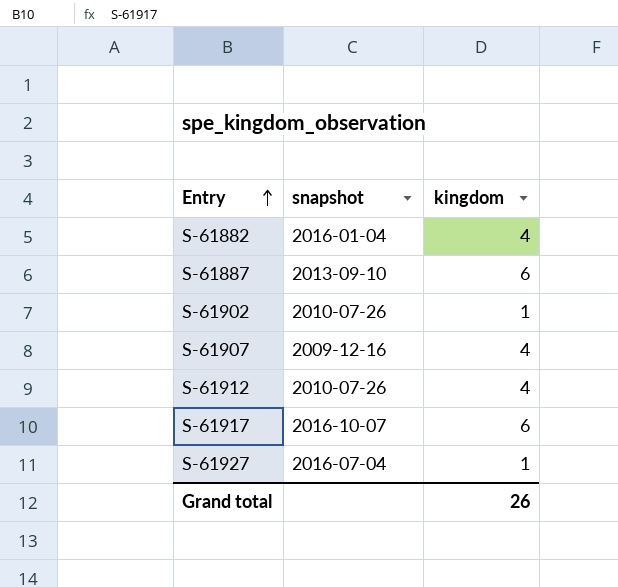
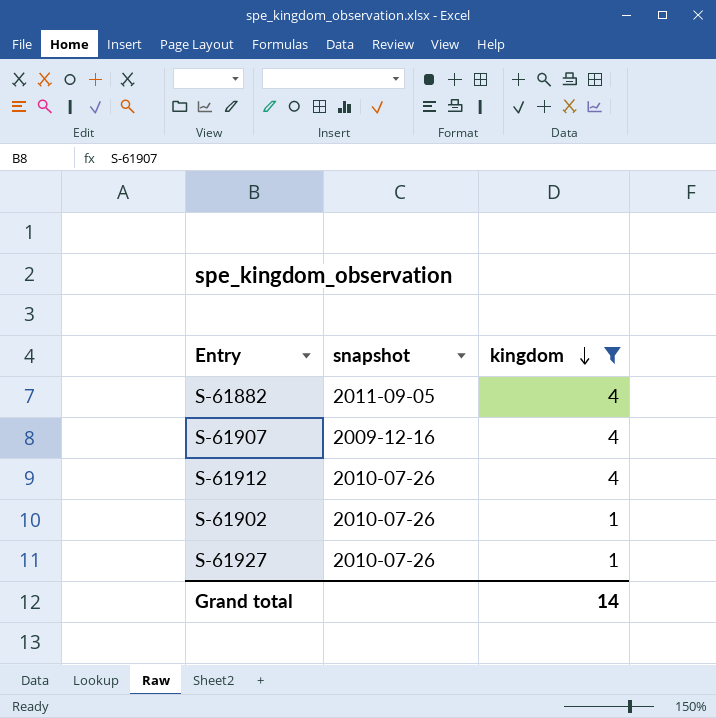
filter: none -> kingdom != 6
row order: Entry ascending -> kingdom descending
S-61882 | snapshot: 2016-01-04 -> 2011-09-05
S-61927 | snapshot: 2016-07-04 -> 2010-07-26
Grand total | kingdom: 26 -> 14

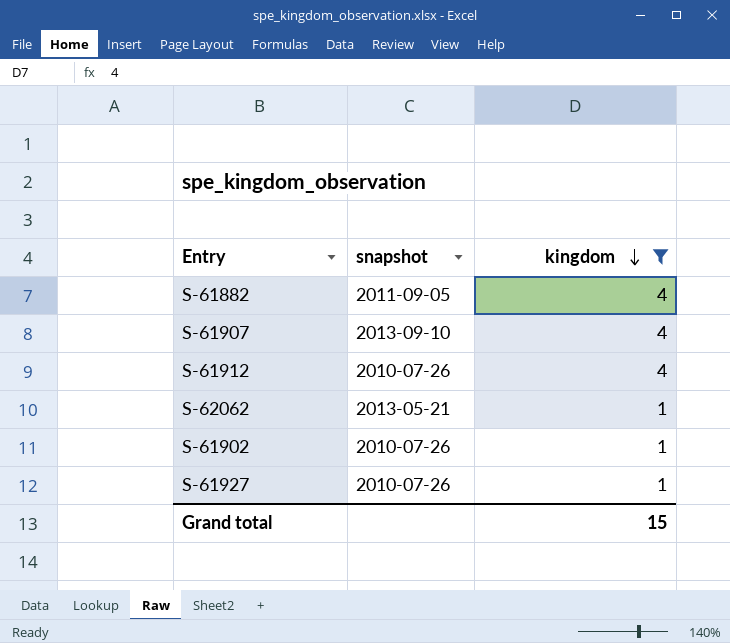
S-61907 | snapshot: 2009-12-16 -> 2013-09-10
row S-62062: none -> 2013-05-21 | 1
Grand total | kingdom: 14 -> 15

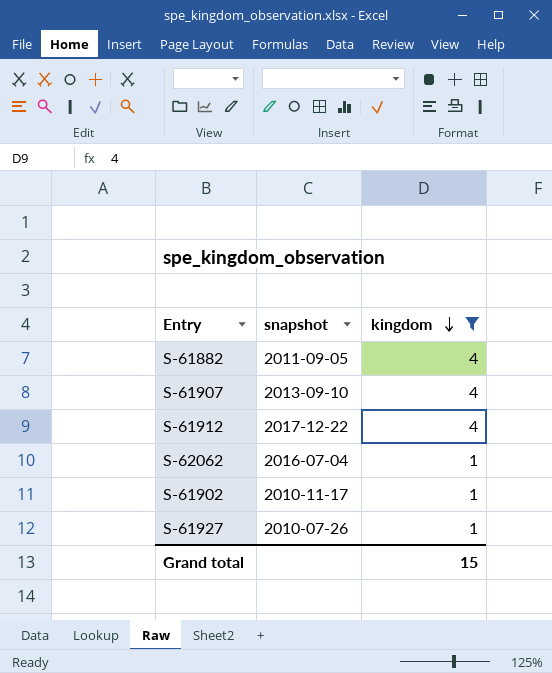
S-61912 | snapshot: 2010-07-26 -> 2017-12-22
S-62062 | snapshot: 2013-05-21 -> 2016-07-04
S-61902 | snapshot: 2010-07-26 -> 2010-11-17

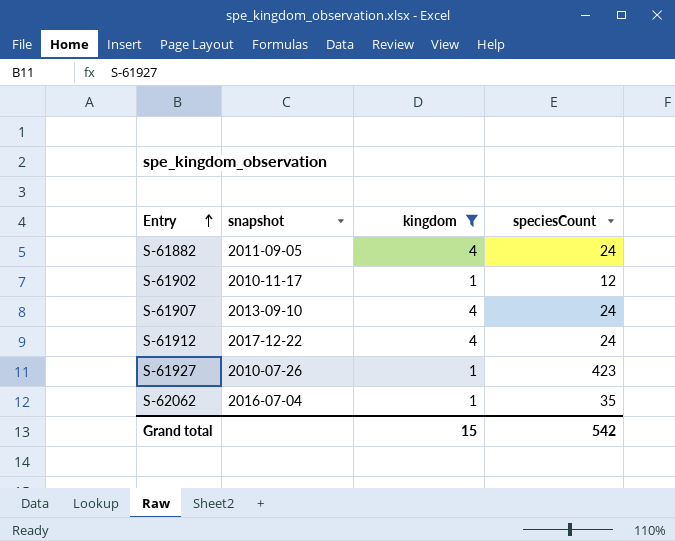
row order: kingdom descending -> Entry ascending
column speciesCount | position: none -> 4

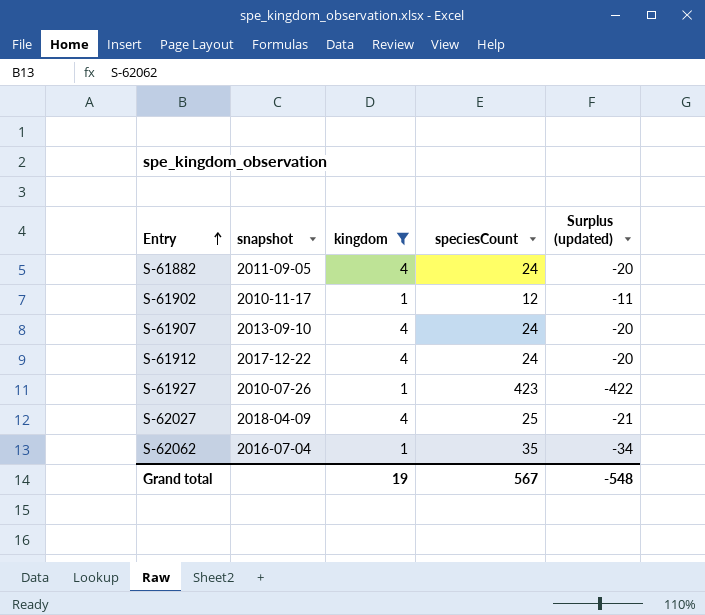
column Surplus (updated) | formula: none -> [kingdom] - [speciesCount]
row S-62027: none -> 2018-04-09 | 4 | 25 | -21
Grand total | kingdom: 15 -> 19
Grand total | speciesCount: 542 -> 567

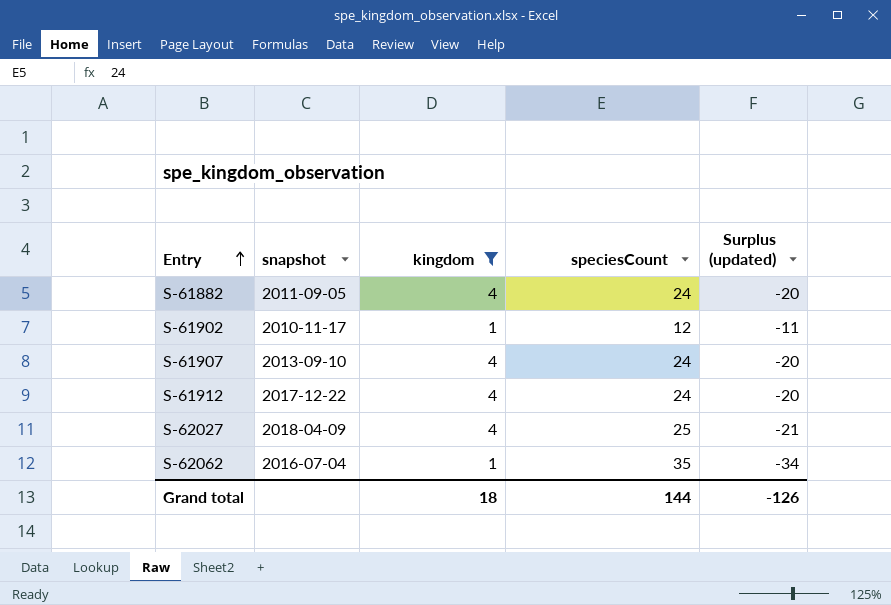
row S-61927: 2010-07-26 | 1 | 423 | -422 -> none
Grand total | kingdom: 19 -> 18
Grand total | speciesCount: 567 -> 144
Grand total | Surplus (updated): -548 -> -126

